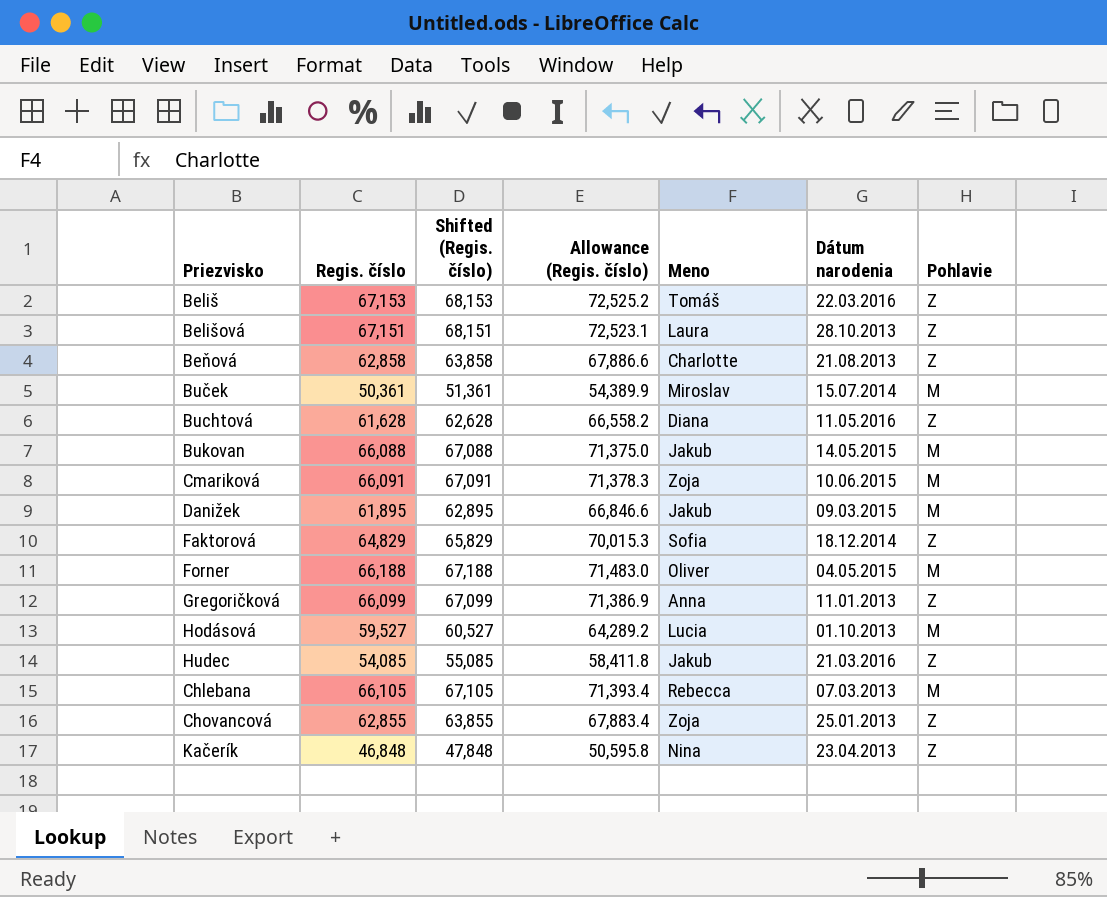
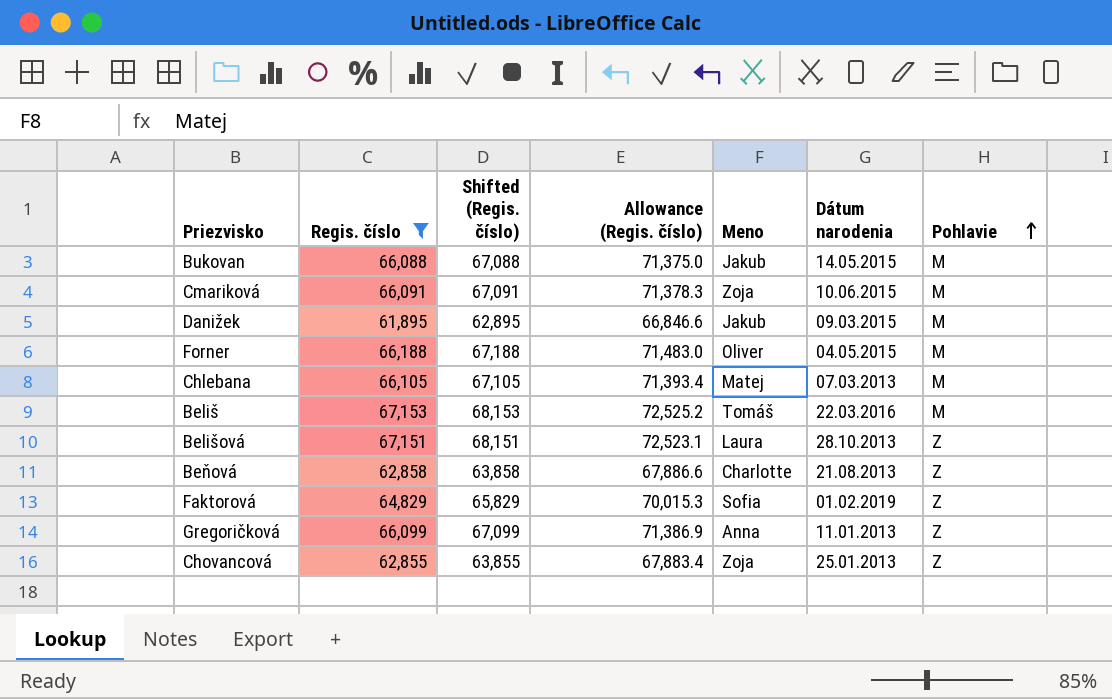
filter: none -> Regis. číslo >= 61,895
row order: none -> Pohlavie ascending
Chlebana | Meno: Rebecca -> Matej
Beliš | Pohlavie: Z -> M
Faktorová | Dátum narodenia: 18.12.2014 -> 01.02.2019

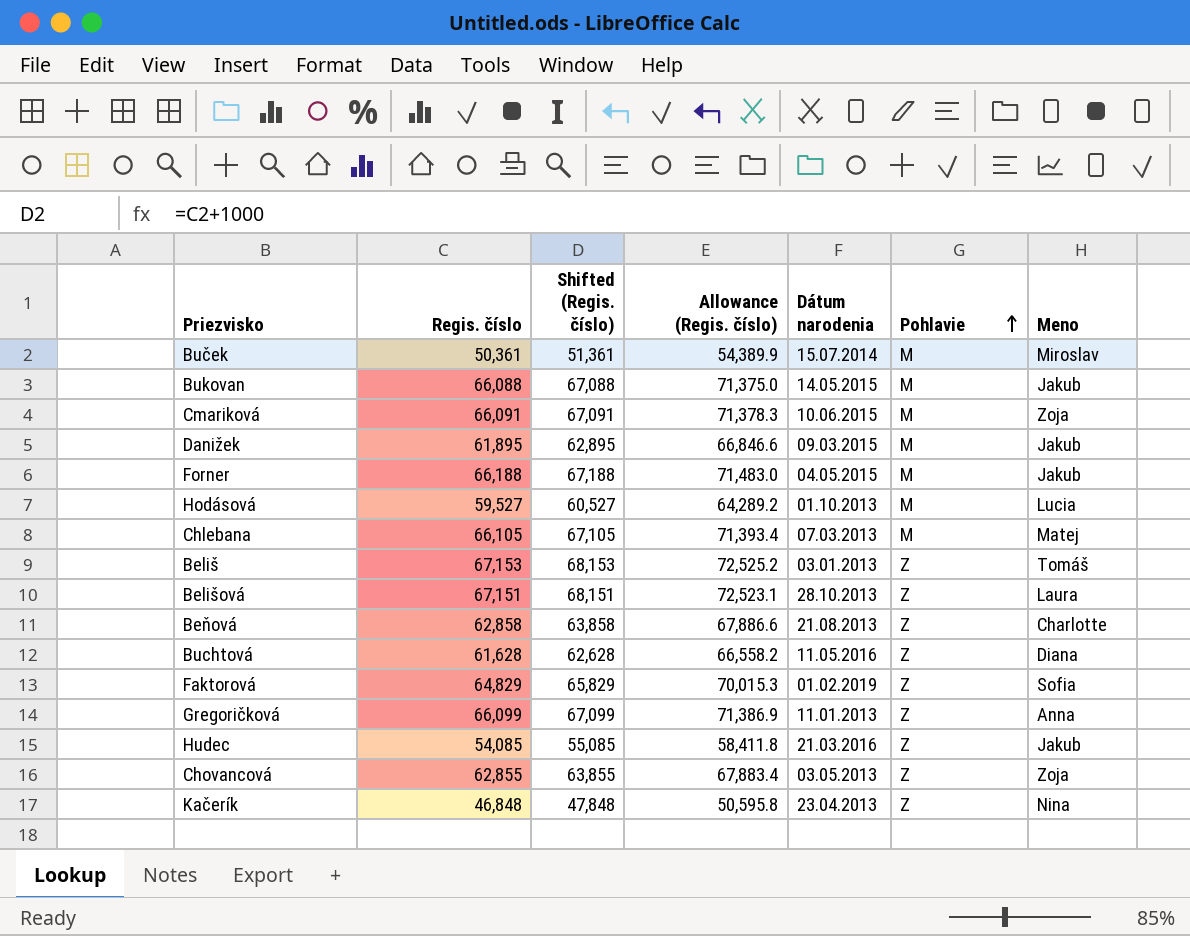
filter: Regis. číslo >= 61,895 -> none
column Meno | position: 5 -> 7
Forner | Meno: Oliver -> Jakub
Beliš | Dátum narodenia: 22.03.2016 -> 03.01.2013
Beliš | Pohlavie: M -> Z
Chovancová | Dátum narodenia: 25.01.2013 -> 03.05.2013

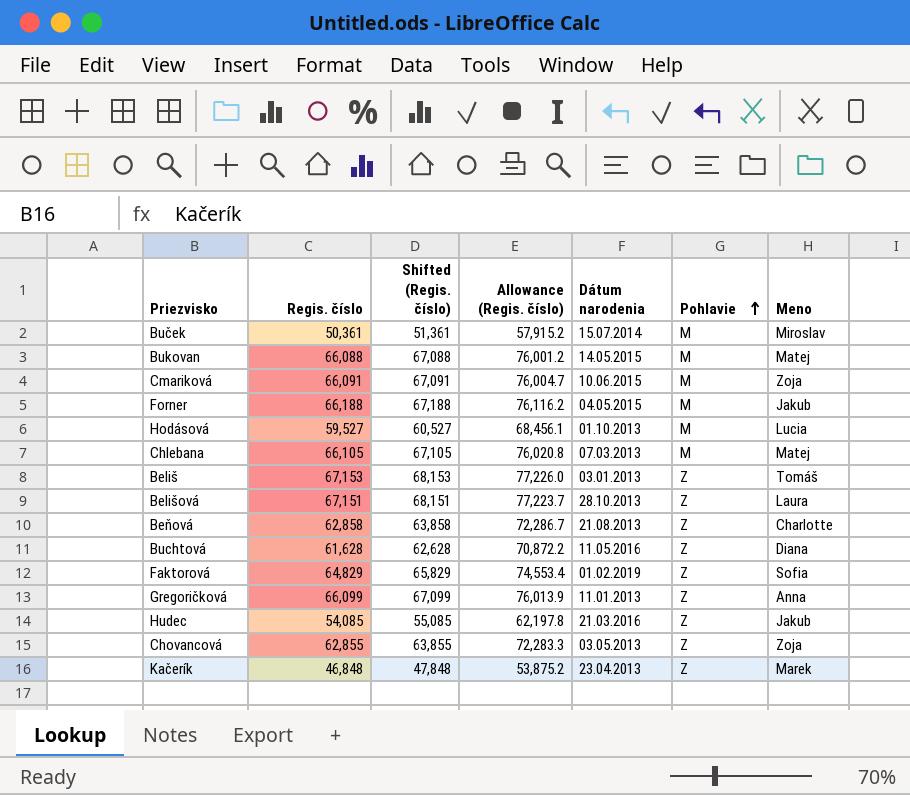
column Allowance (Regis. číslo) | formula: [Regis. číslo] * 1.08 -> [Regis. číslo] * 1.15
row Danižek: 61,895 | 62,895 | 66,846.6 | 09.03.2015 | M | Jakub -> none
Bukovan | Meno: Jakub -> Matej
Kačerík | Meno: Nina -> Marek

